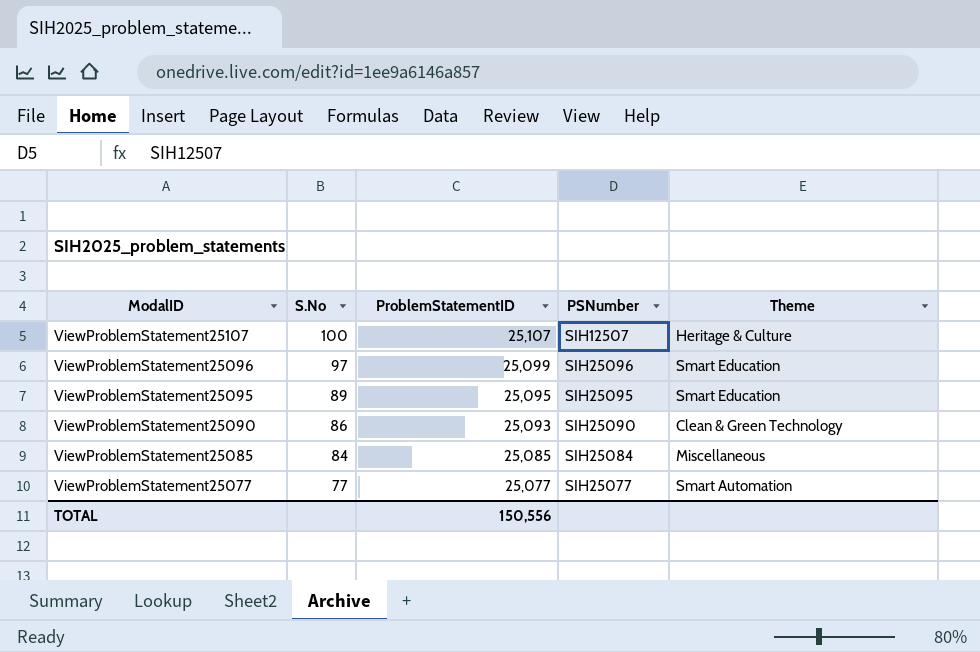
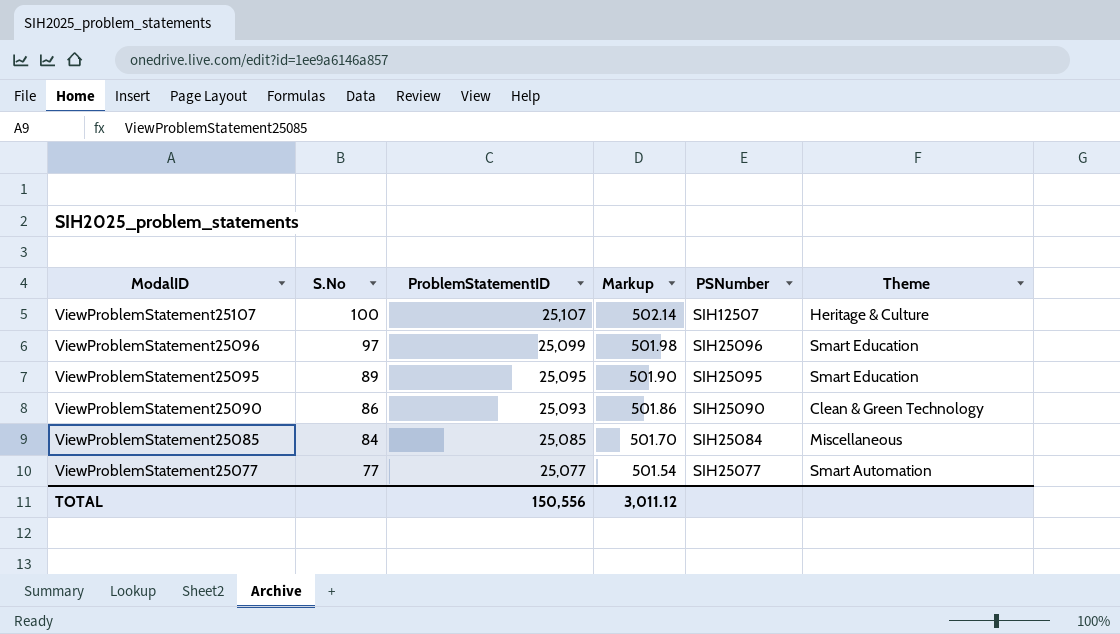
column Markup | formula: none -> [ProblemStatementID] * 0.02

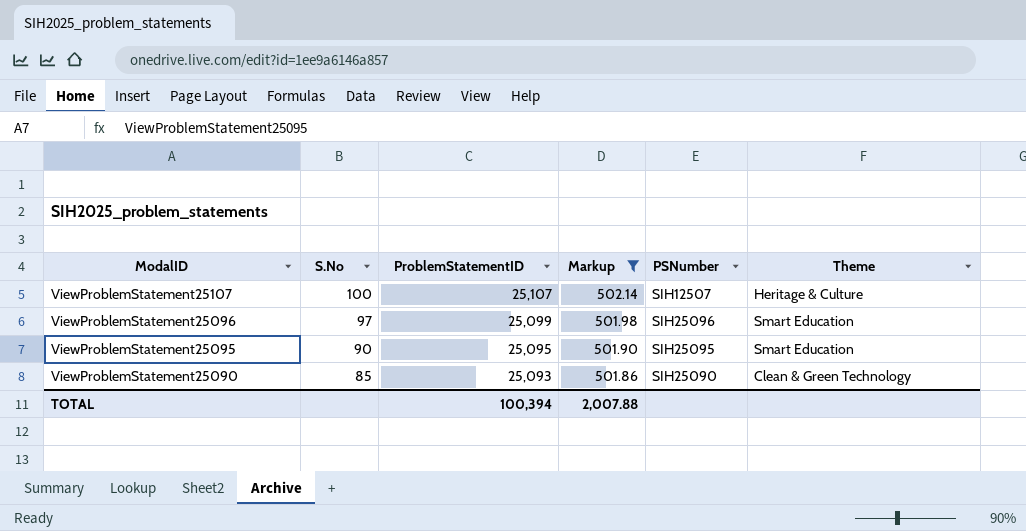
filter: none -> Markup >= 501.86
ViewProblemStatement25095 | S.No: 89 -> 90
ViewProblemStatement25090 | S.No: 86 -> 85
TOTAL | ProblemStatementID: 150,556 -> 100,394
TOTAL | Markup: 3,011.12 -> 2,007.88

